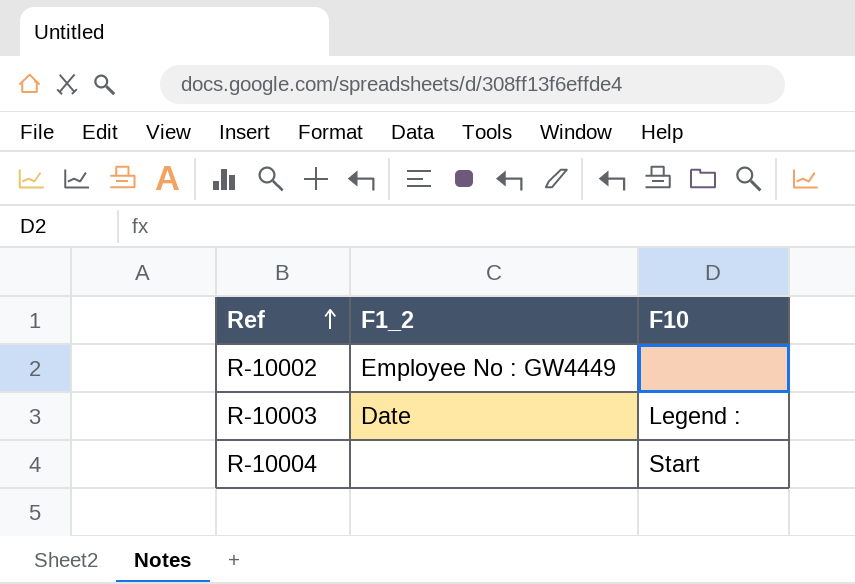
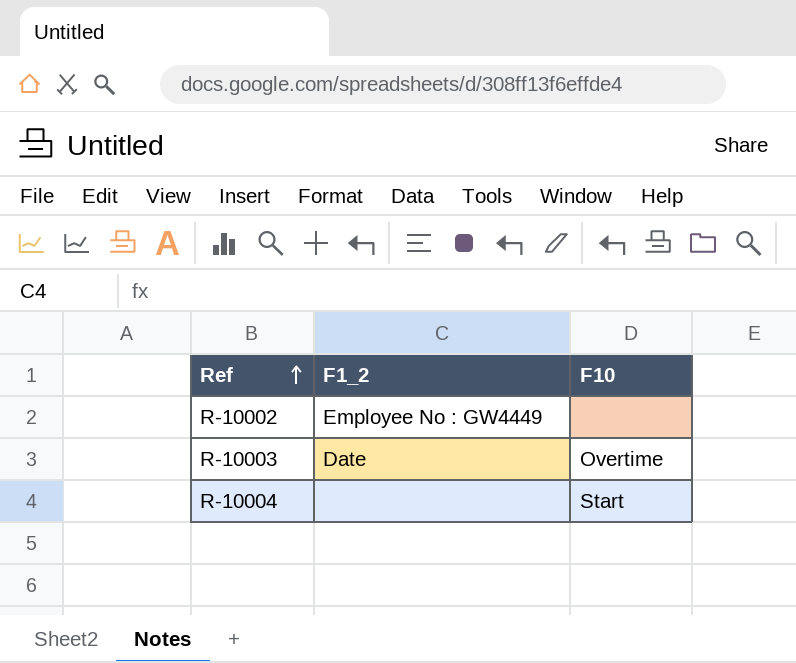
R-10003 | F10: Legend : -> Overtime

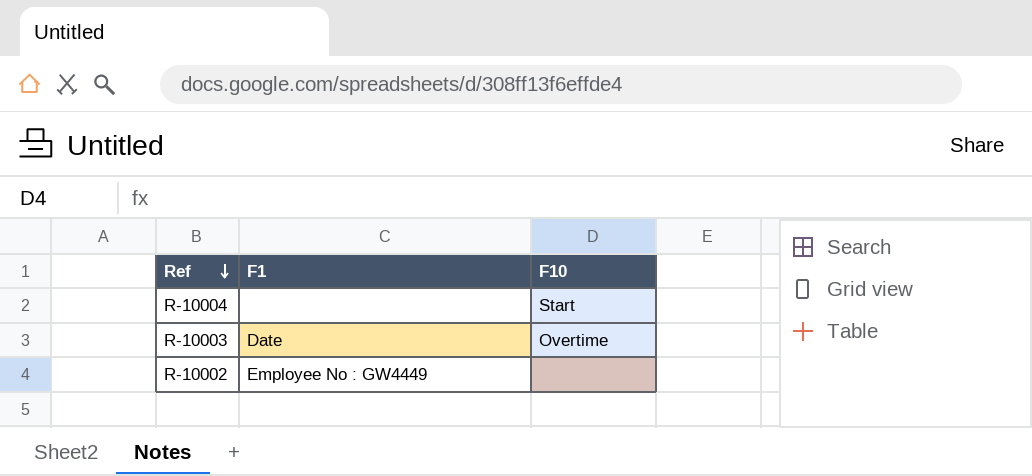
row order: Ref ascending -> Ref descending
column name: F1_2 -> F1

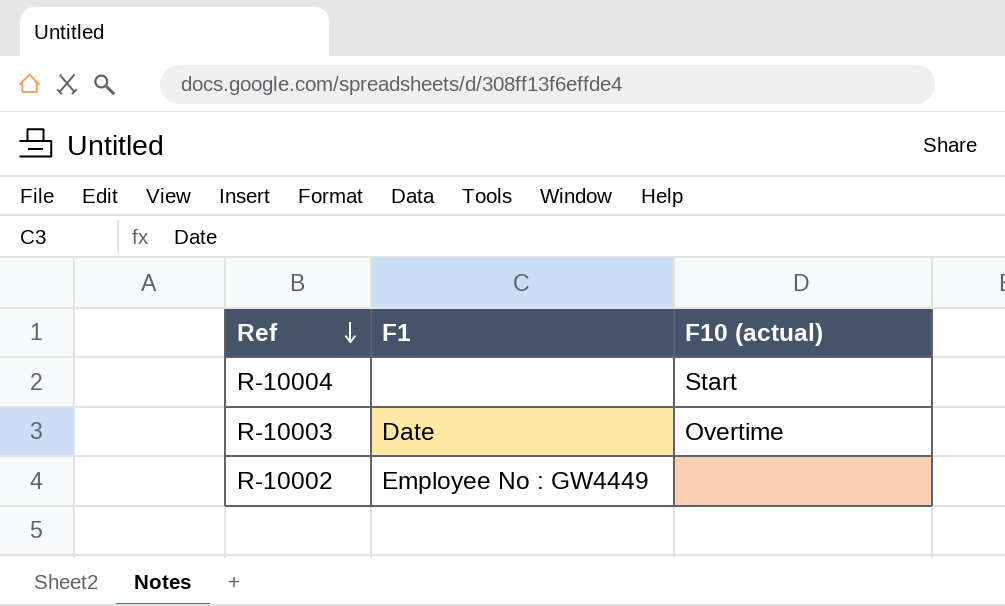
column name: F10 -> F10 (actual)

